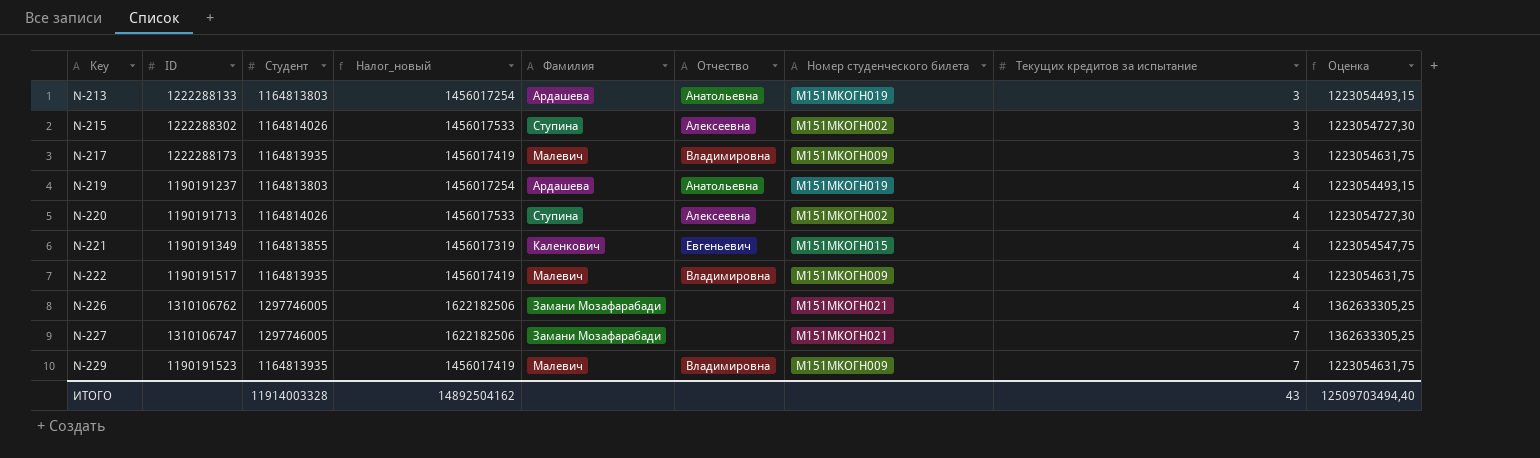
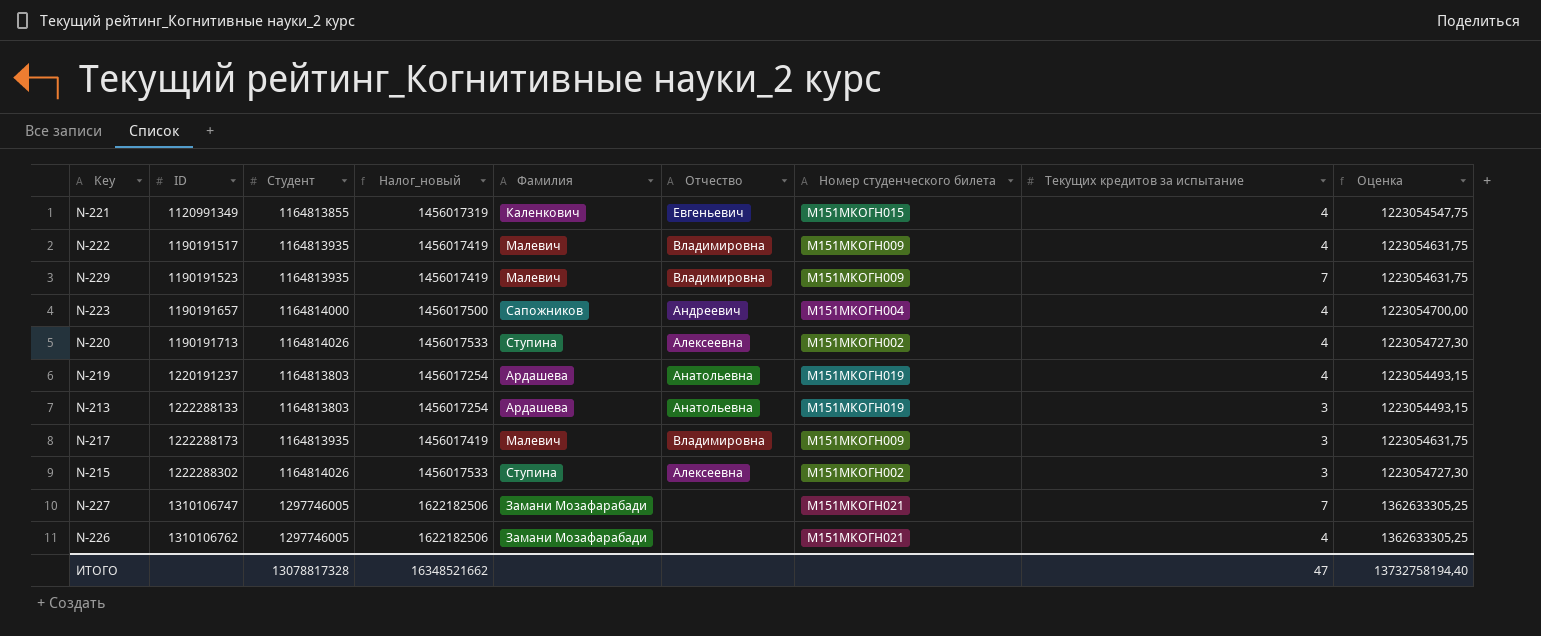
row order: Key ascending -> ID ascending
N-221 | ID: 1190191349 -> 1120991349
row N-223: none -> 1190191657 | 1164814000 | 1456017500 | Сапожников | Андреевич | М151МКОГН004 | 4 | 1223054700,00
N-219 | ID: 1190191237 -> 1220191237
ИТОГО | Студент: 11914003328 -> 13078817328
ИТОГО | Налог_новый: 14892504162 -> 16348521662
ИТОГО | Текущих кредитов за испытание: 43 -> 47
ИТОГО | Оценка: 12509703494,40 -> 13732758194,40

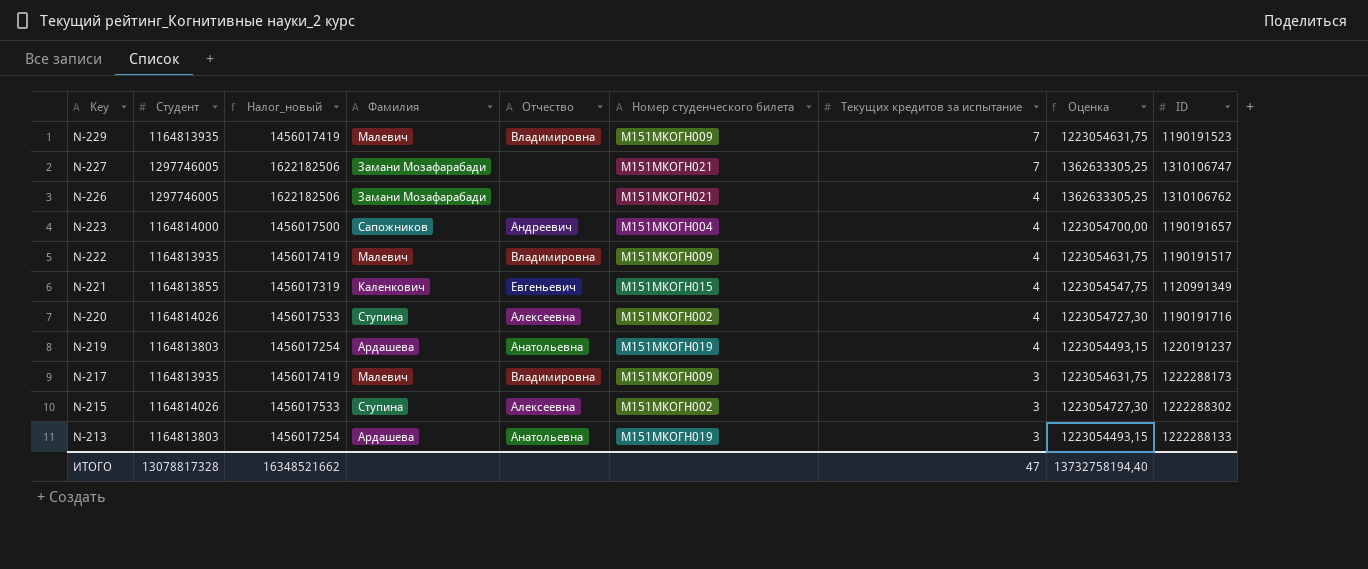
row order: ID ascending -> Key descending
column ID | position: 2 -> 9
N-220 | ID: 1190191713 -> 1190191716

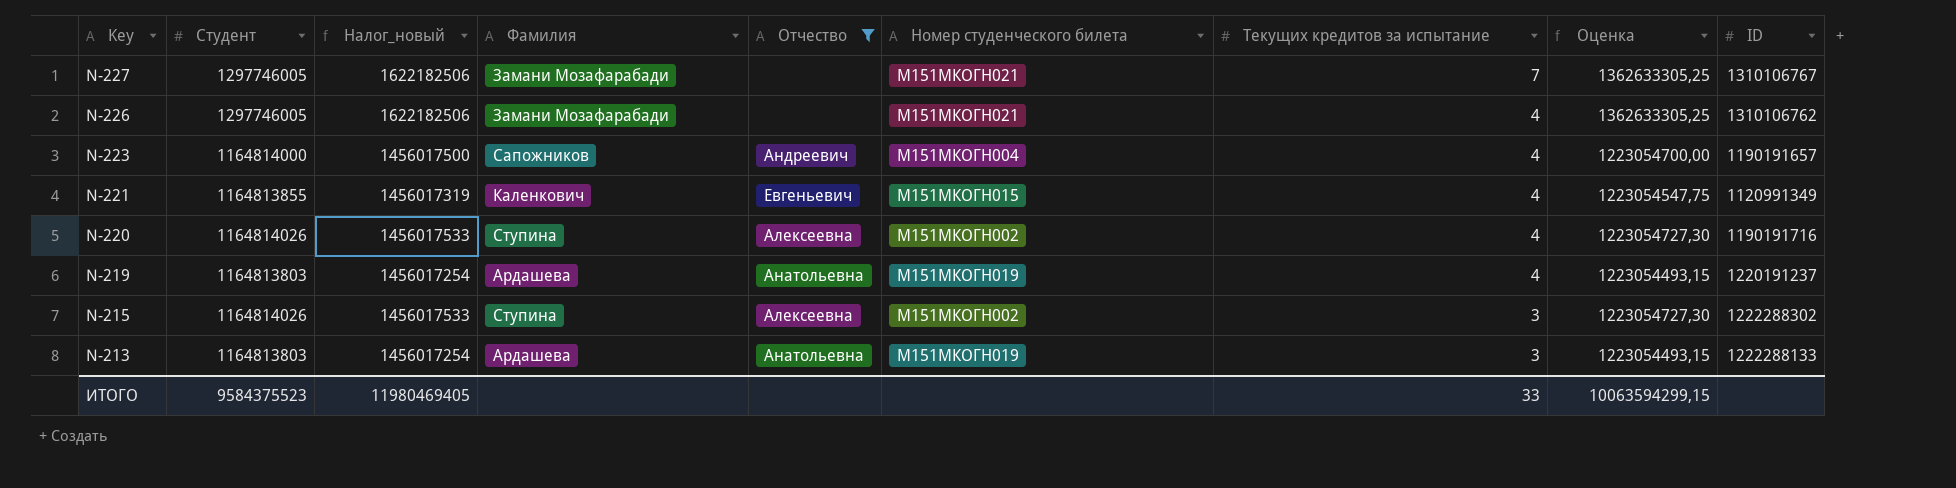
filter: none -> Отчество != Владимировна
N-227 | ID: 1310106747 -> 1310106767
ИТОГО | Студент: 13078817328 -> 9584375523
ИТОГО | Налог_новый: 16348521662 -> 11980469405
ИТОГО | Текущих кредитов за испытание: 47 -> 33
ИТОГО | Оценка: 13732758194,40 -> 10063594299,15

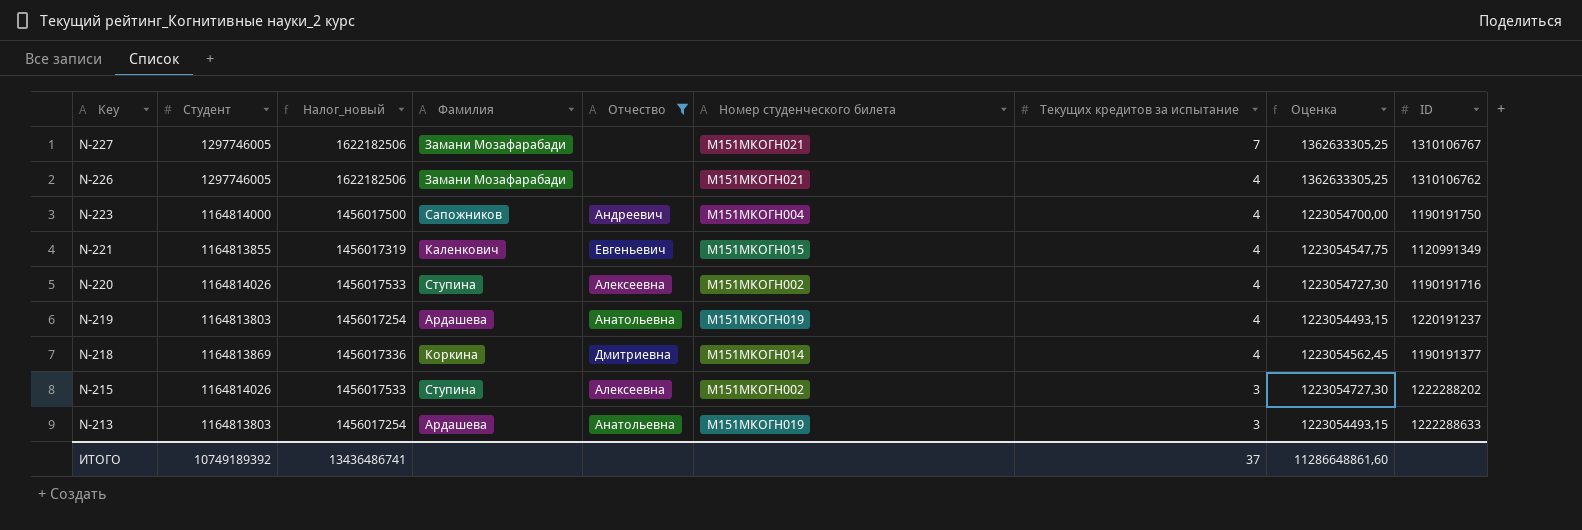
N-223 | ID: 1190191657 -> 1190191750
row N-218: none -> 1164813869 | 1456017336 | Коркина | Дмитриевна | М151МКОГН014 | 4 | 1223054562,45 | 1190191377
N-215 | ID: 1222288302 -> 1222288202
N-213 | ID: 1222288133 -> 1222288633
ИТОГО | Студент: 9584375523 -> 10749189392
ИТОГО | Налог_новый: 11980469405 -> 13436486741
ИТОГО | Текущих кредитов за испытание: 33 -> 37
ИТОГО | Оценка: 10063594299,15 -> 11286648861,60

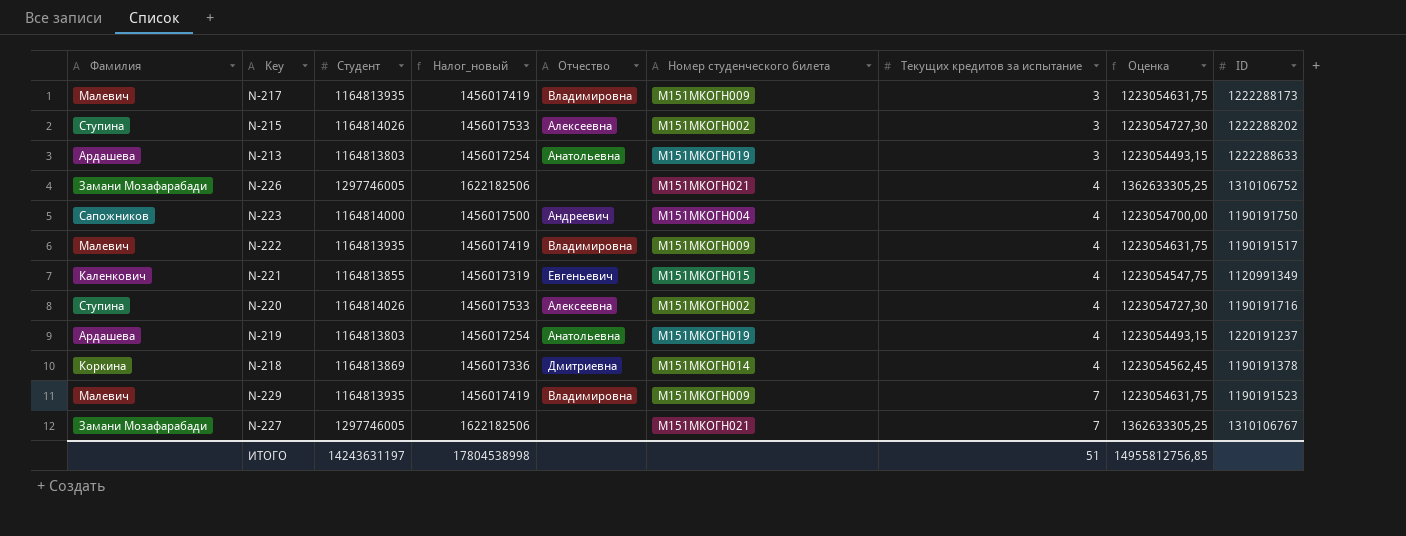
filter: Отчество != Владимировна -> none
row order: Key descending -> Текущих кредитов за испытание ascending
column Фамилия | position: 4 -> 1
N-226 | ID: 1310106762 -> 1310106752
N-218 | ID: 1190191377 -> 1190191378
ИТОГО | Студент: 10749189392 -> 14243631197
ИТОГО | Налог_новый: 13436486741 -> 17804538998
ИТОГО | Текущих кредитов за испытание: 37 -> 51
ИТОГО | Оценка: 11286648861,60 -> 14955812756,85

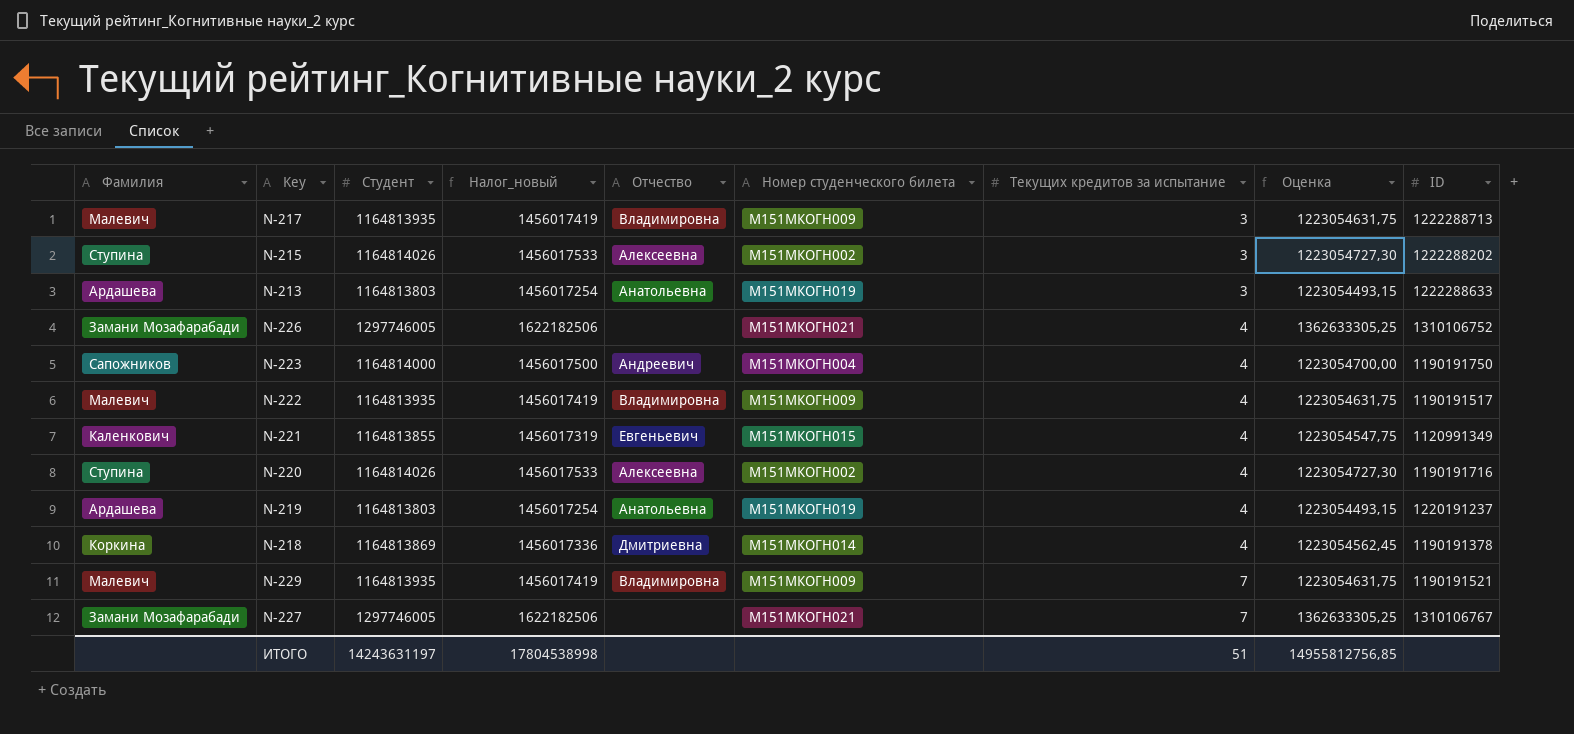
N-217 | ID: 1222288173 -> 1222288713
N-229 | ID: 1190191523 -> 1190191521

